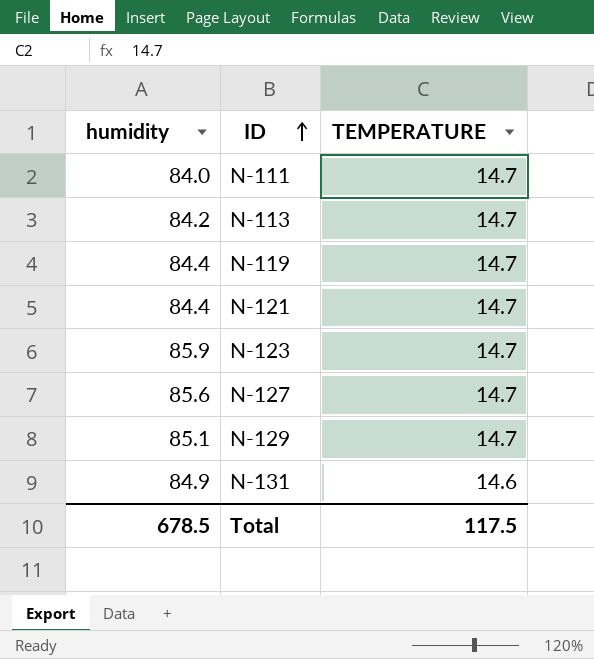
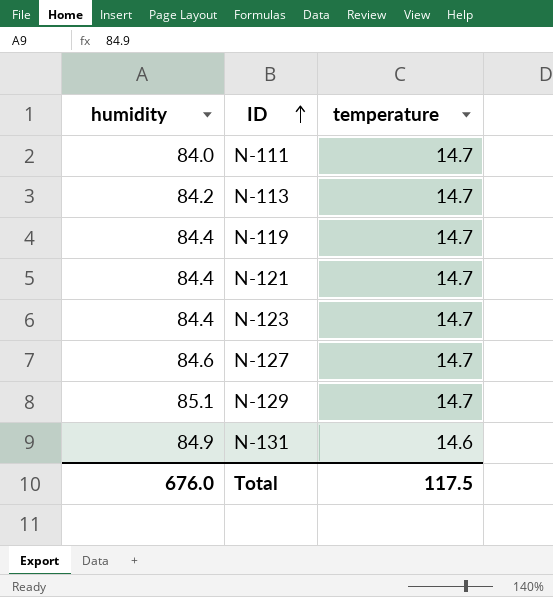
column name: TEMPERATURE -> temperature
N-123 | humidity: 85.9 -> 84.4
N-127 | humidity: 85.6 -> 84.6
Total | humidity: 678.5 -> 676.0

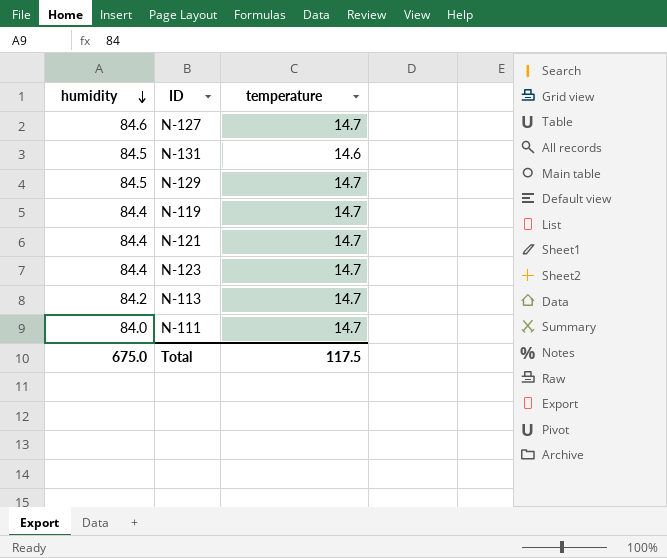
row order: ID ascending -> humidity descending
N-131 | humidity: 84.9 -> 84.5
N-129 | humidity: 85.1 -> 84.5
Total | humidity: 676.0 -> 675.0

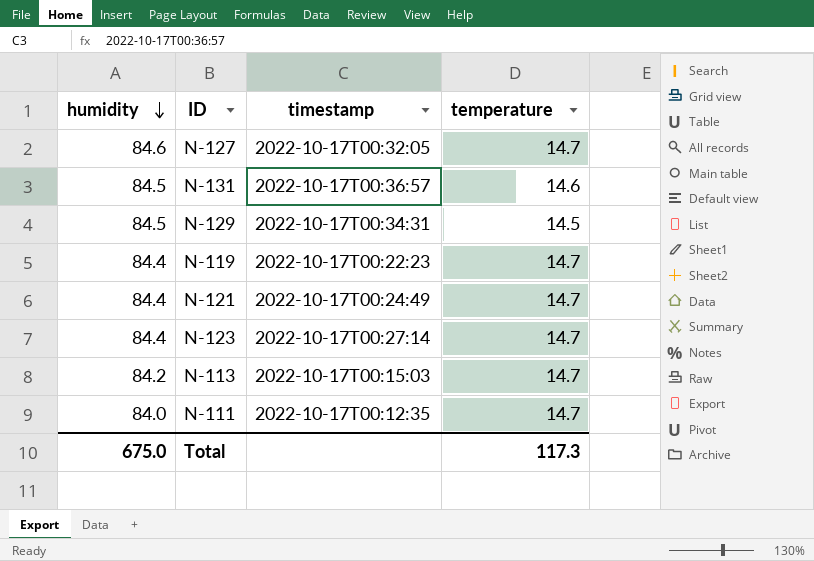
column timestamp | position: none -> 3
N-129 | temperature: 14.7 -> 14.5
Total | temperature: 117.5 -> 117.3

